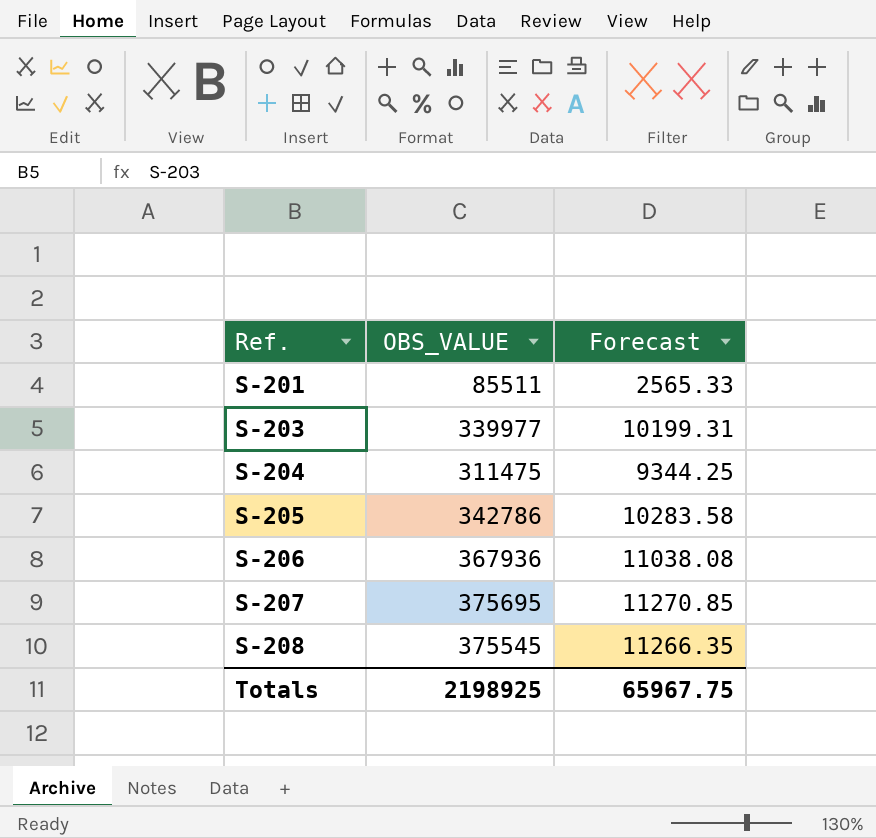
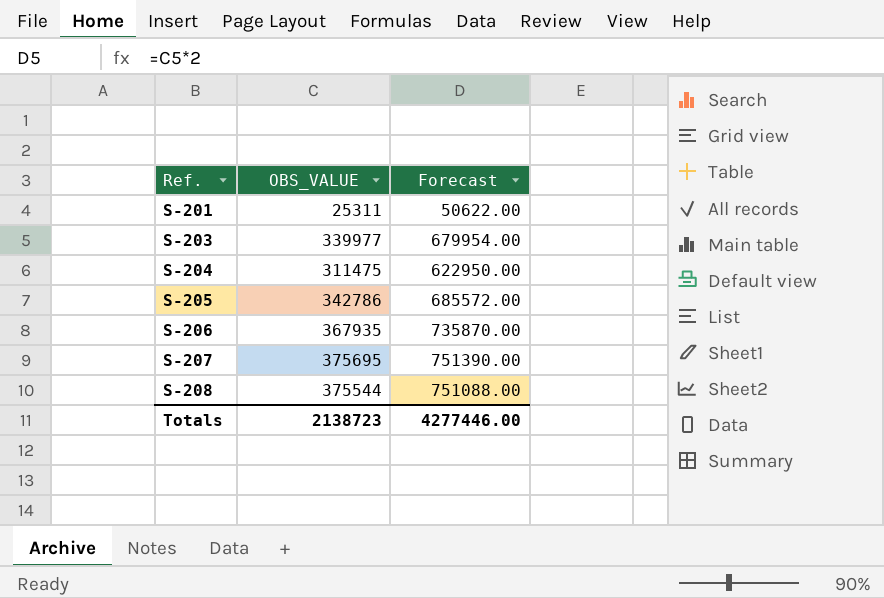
column Forecast | formula: [OBS_VALUE] * 0.03 -> [OBS_VALUE] * 2
S-201 | OBS_VALUE: 85511 -> 25311
S-206 | OBS_VALUE: 367936 -> 367935
S-208 | OBS_VALUE: 375545 -> 375544
Totals | OBS_VALUE: 2198925 -> 2138723
Totals | Forecast: 65967.75 -> 4277446.00

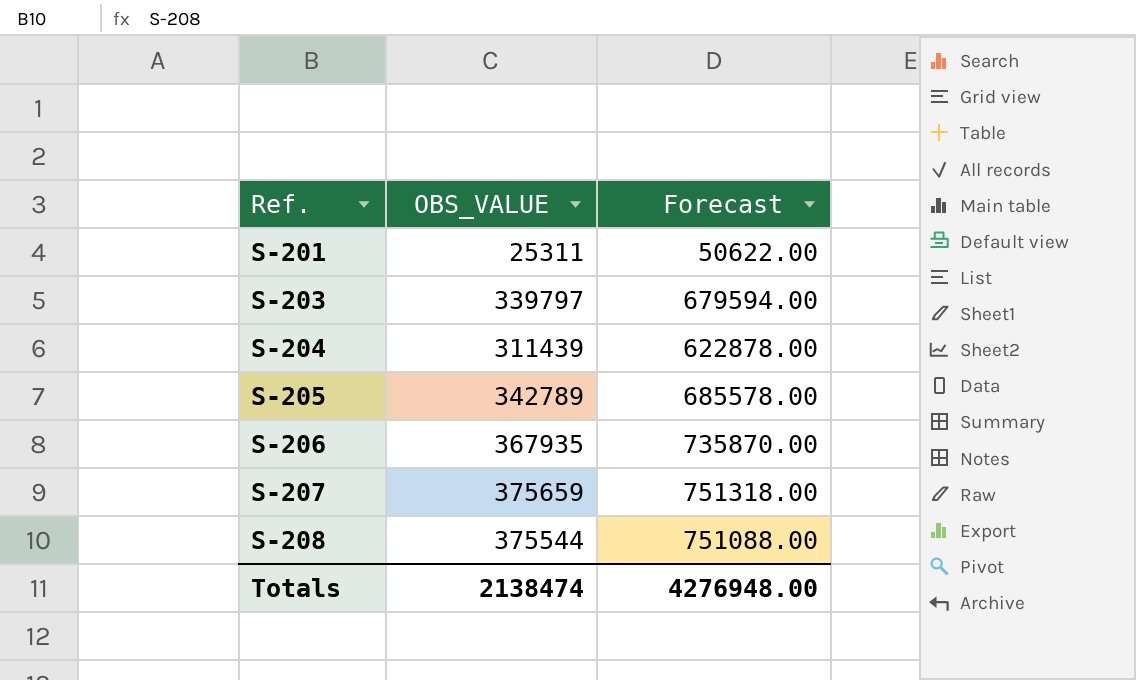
S-203 | OBS_VALUE: 339977 -> 339797
S-203 | Forecast: 679954.00 -> 679594.00
S-204 | OBS_VALUE: 311475 -> 311439
S-204 | Forecast: 622950.00 -> 622878.00
S-205 | OBS_VALUE: 342786 -> 342789
S-205 | Forecast: 685572.00 -> 685578.00
S-207 | OBS_VALUE: 375695 -> 375659
S-207 | Forecast: 751390.00 -> 751318.00
Totals | OBS_VALUE: 2138723 -> 2138474
Totals | Forecast: 4277446.00 -> 4276948.00

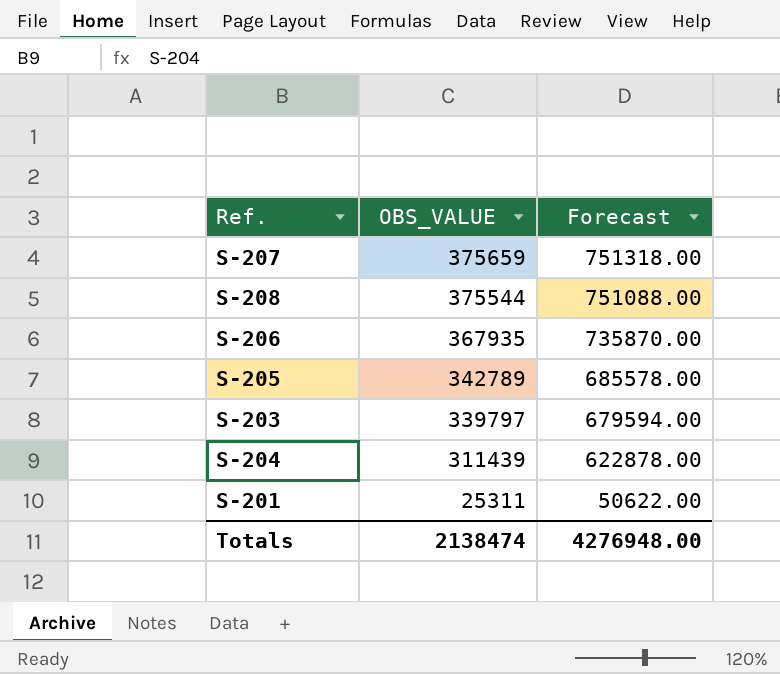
row order: Ref. ascending -> OBS_VALUE descending

